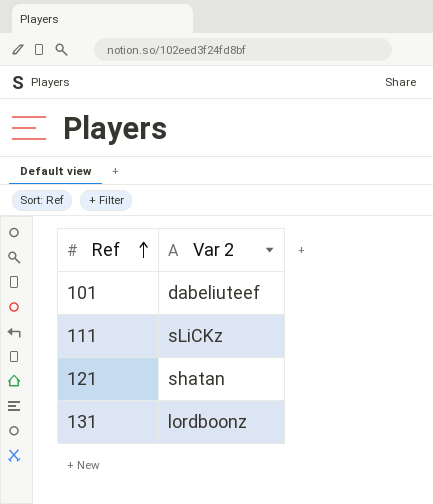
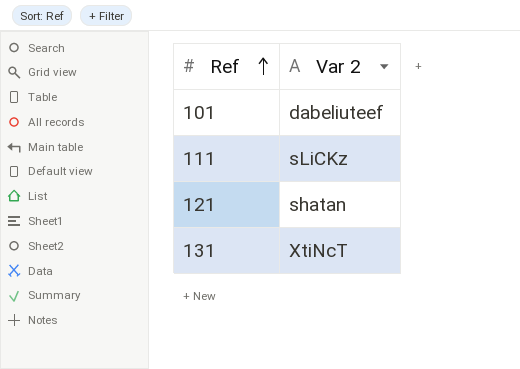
131 | Var 2: lordboonz -> XtiNcT

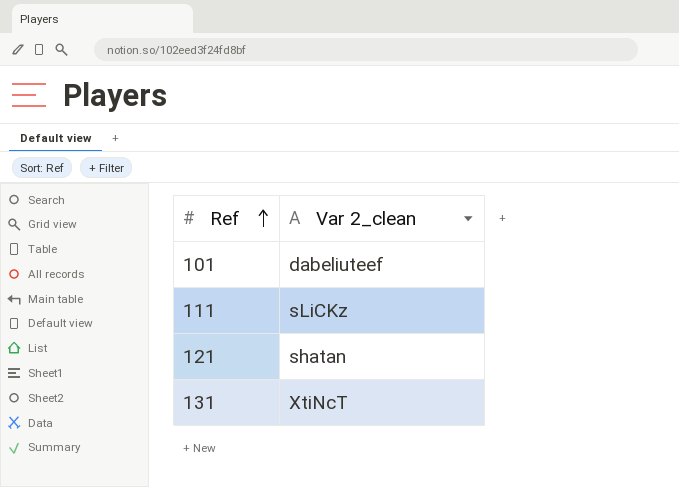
column name: Var 2 -> Var 2_clean

